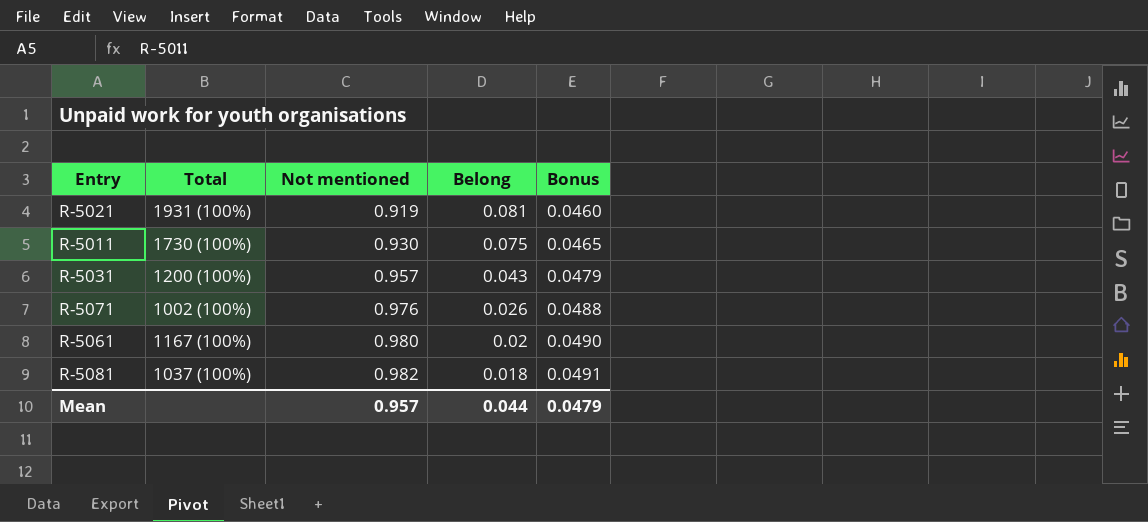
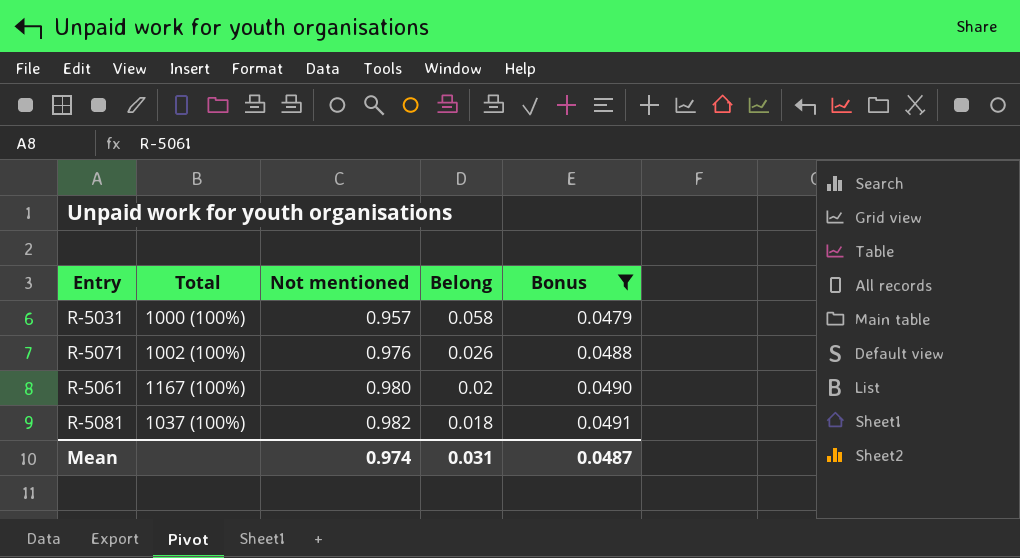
filter: none -> Bonus >= 0.0479
R-5031 | Total: 1200 (100%) -> 1000 (100%)
R-5031 | Belong: 0.043 -> 0.058
Mean | Not mentioned: 0.957 -> 0.974
Mean | Belong: 0.044 -> 0.031
Mean | Bonus: 0.0479 -> 0.0487

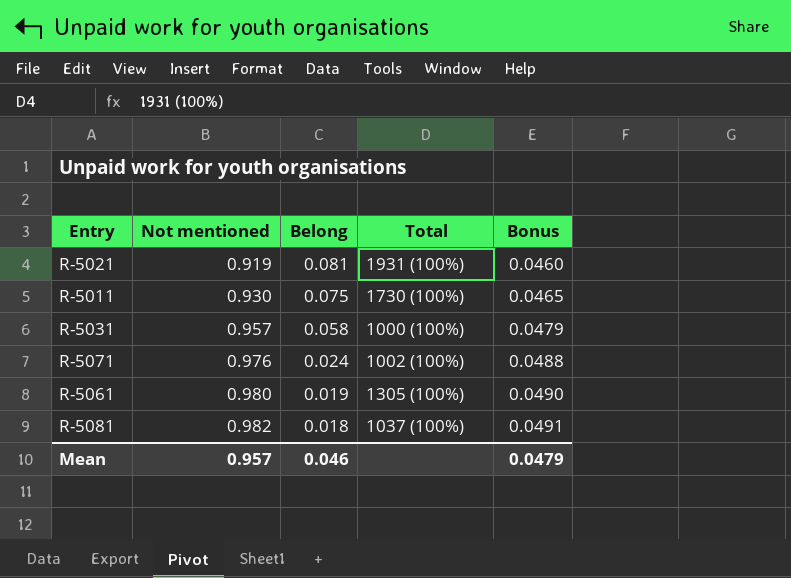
filter: Bonus >= 0.0479 -> none
column Total | position: 2 -> 4
R-5071 | Belong: 0.026 -> 0.024
R-5061 | Belong: 0.02 -> 0.019
R-5061 | Total: 1167 (100%) -> 1305 (100%)
Mean | Not mentioned: 0.974 -> 0.957
Mean | Belong: 0.031 -> 0.046
Mean | Bonus: 0.0487 -> 0.0479

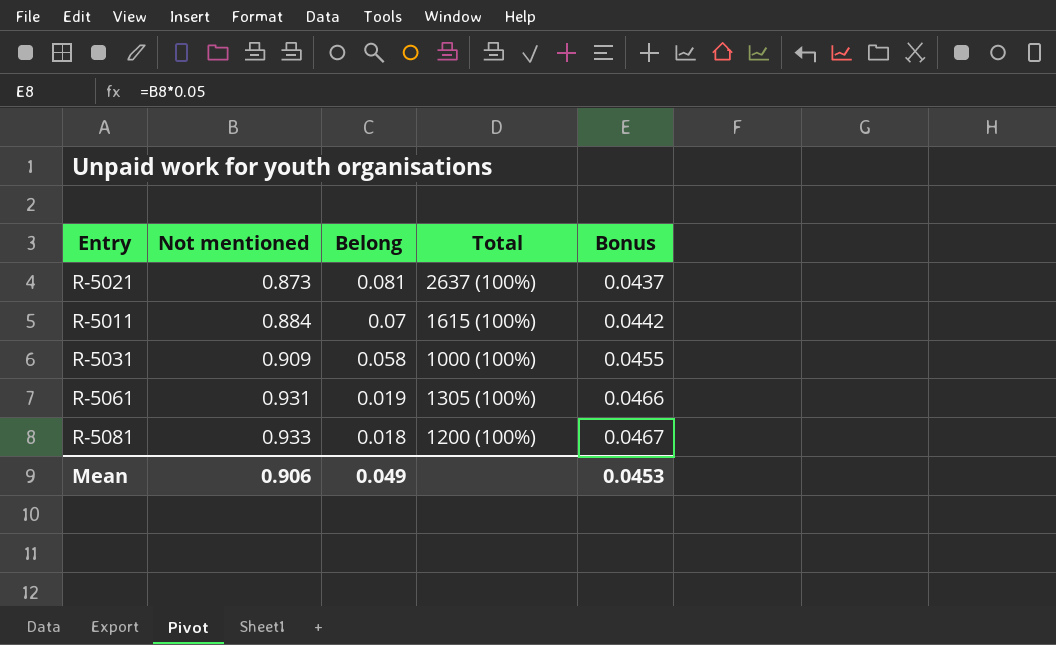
row R-5071: 0.976 | 0.024 | 1002 (100%) | 0.0488 -> none
R-5021 | Not mentioned: 0.919 -> 0.873
R-5021 | Total: 1931 (100%) -> 2637 (100%)
R-5021 | Bonus: 0.0460 -> 0.0437
R-5011 | Not mentioned: 0.930 -> 0.884
R-5011 | Belong: 0.075 -> 0.07
R-5011 | Total: 1730 (100%) -> 1615 (100%)
R-5011 | Bonus: 0.0465 -> 0.0442
R-5031 | Not mentioned: 0.957 -> 0.909
R-5031 | Bonus: 0.0479 -> 0.0455
R-5061 | Not mentioned: 0.980 -> 0.931
R-5061 | Bonus: 0.0490 -> 0.0466
R-5081 | Not mentioned: 0.982 -> 0.933
R-5081 | Total: 1037 (100%) -> 1200 (100%)
R-5081 | Bonus: 0.0491 -> 0.0467
Mean | Not mentioned: 0.957 -> 0.906
Mean | Belong: 0.046 -> 0.049
Mean | Bonus: 0.0479 -> 0.0453

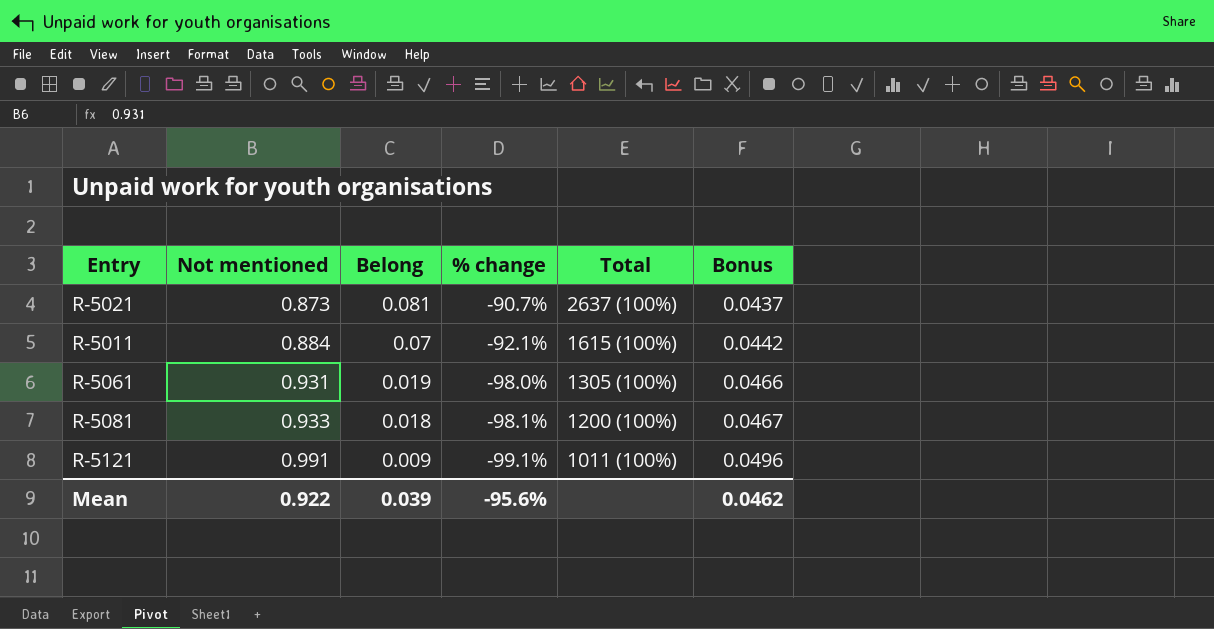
column % change | formula: none -> ([Belong] - [Not mentioned]) / [Not mentioned]
row R-5031: 0.909 | 0.058 | 1000 (100%) | 0.0455 -> none
row R-5121: none -> 0.991 | 0.009 | -99.1% | 1011 (100%) | 0.0496
Mean | Not mentioned: 0.906 -> 0.922
Mean | Belong: 0.049 -> 0.039
Mean | Bonus: 0.0453 -> 0.0462

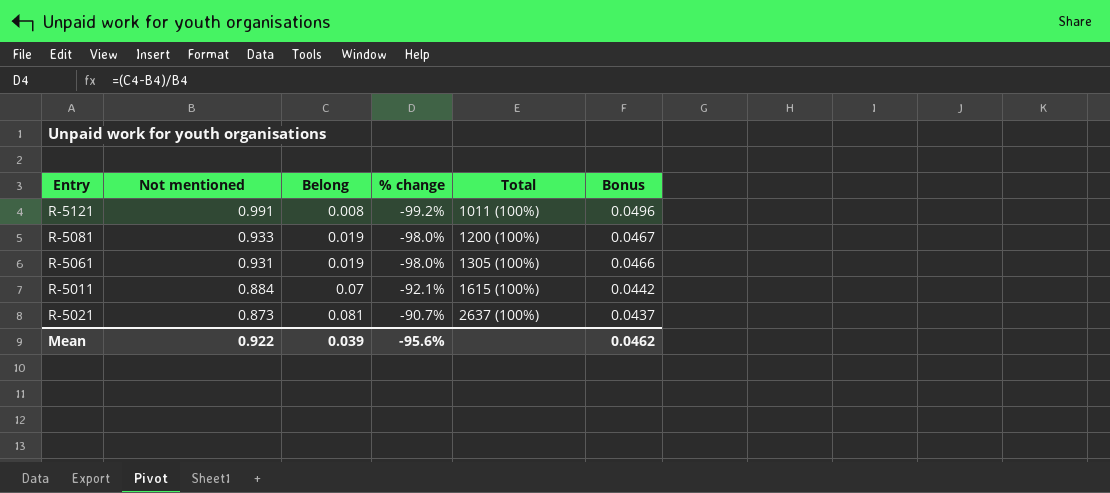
row order: Not mentioned ascending -> Not mentioned descending
R-5121 | Belong: 0.009 -> 0.008
R-5121 | % change: -99.1% -> -99.2%
R-5081 | Belong: 0.018 -> 0.019
R-5081 | % change: -98.1% -> -98.0%

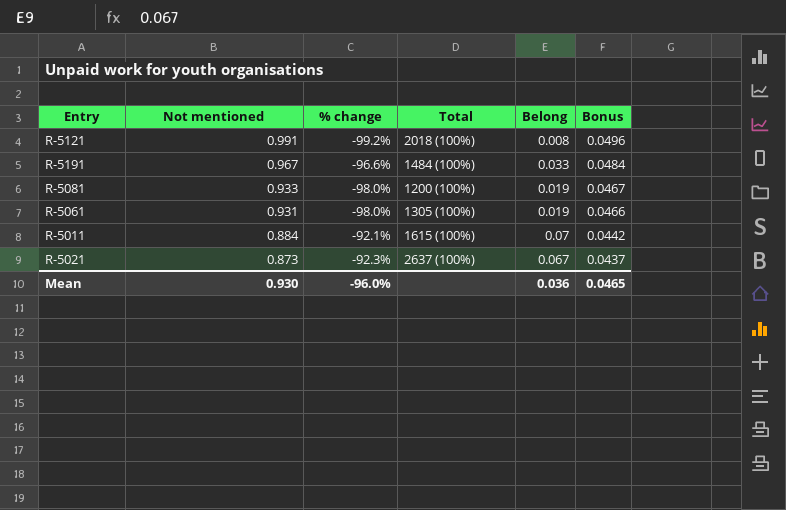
column Belong | position: 3 -> 5
R-5121 | Total: 1011 (100%) -> 2018 (100%)
row R-5191: none -> 0.967 | -96.6% | 1484 (100%) | 0.033 | 0.0484
R-5021 | % change: -90.7% -> -92.3%
R-5021 | Belong: 0.081 -> 0.067
Mean | Not mentioned: 0.922 -> 0.930
Mean | % change: -95.6% -> -96.0%
Mean | Belong: 0.039 -> 0.036
Mean | Bonus: 0.0462 -> 0.0465

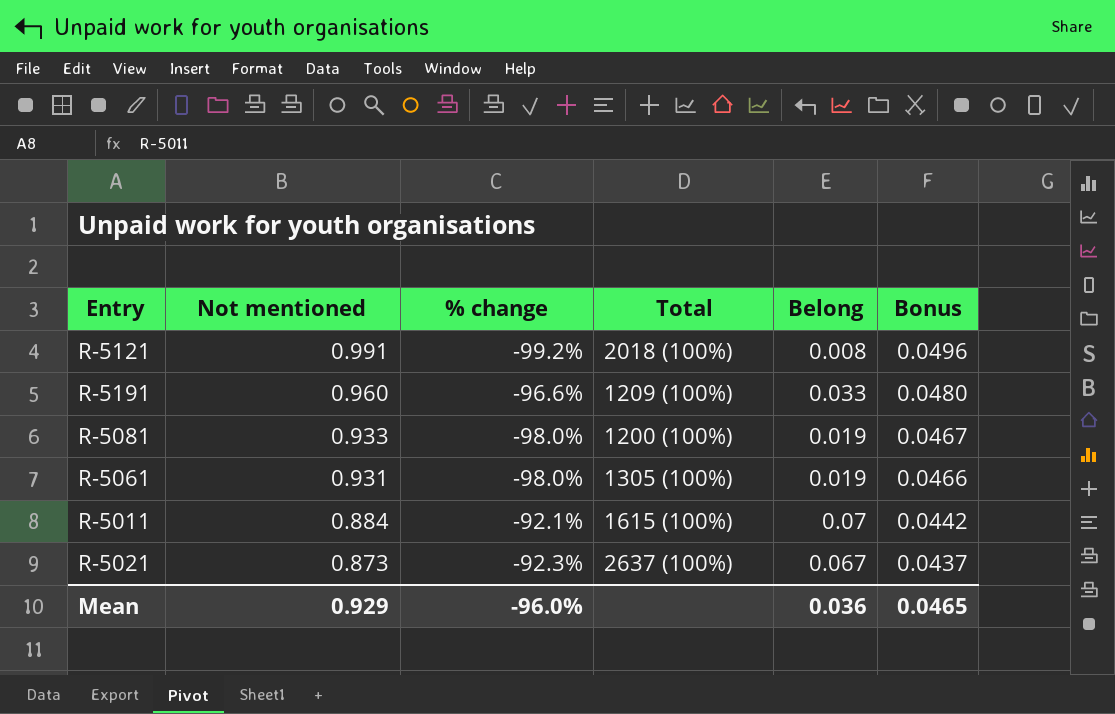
R-5191 | Not mentioned: 0.967 -> 0.960
R-5191 | Total: 1484 (100%) -> 1209 (100%)
R-5191 | Bonus: 0.0484 -> 0.0480
Mean | Not mentioned: 0.930 -> 0.929

